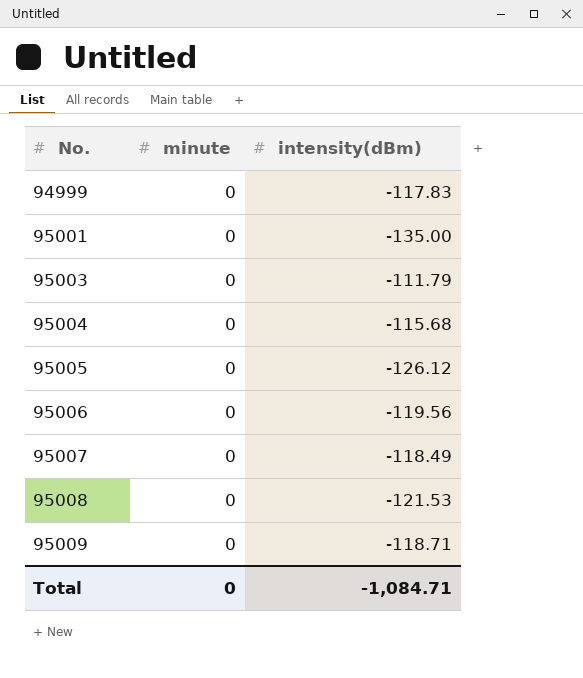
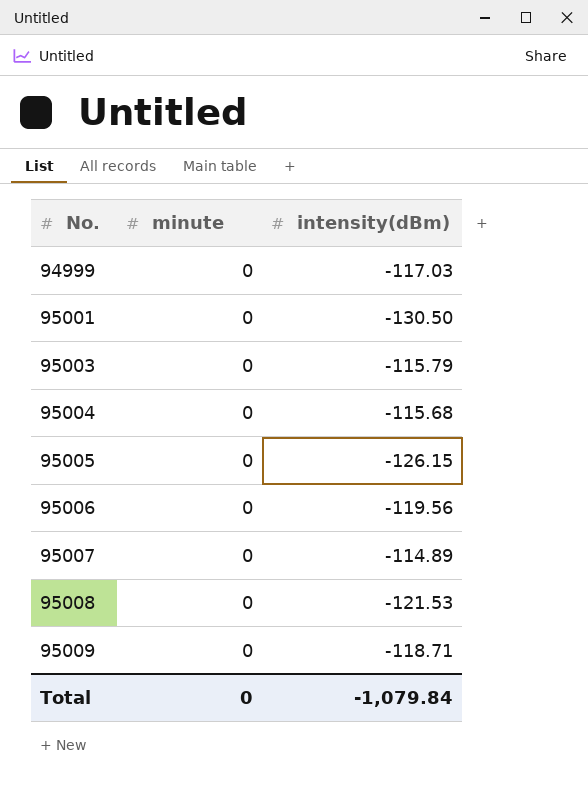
94999 | intensity(dBm): -117.83 -> -117.03
95001 | intensity(dBm): -135.00 -> -130.50
95003 | intensity(dBm): -111.79 -> -115.79
95005 | intensity(dBm): -126.12 -> -126.15
95007 | intensity(dBm): -118.49 -> -114.89
Total | intensity(dBm): -1,084.71 -> -1,079.84

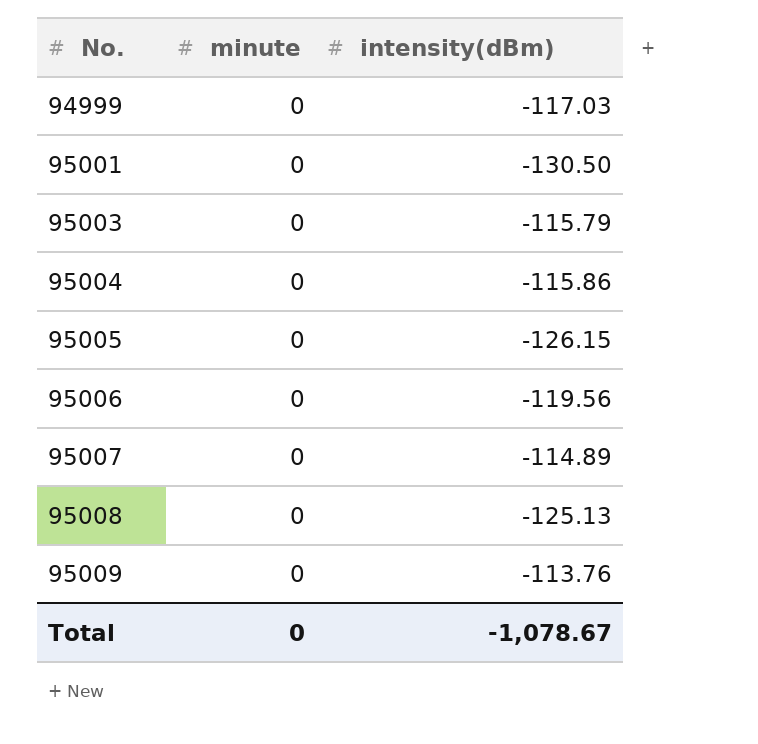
95004 | intensity(dBm): -115.68 -> -115.86
95008 | intensity(dBm): -121.53 -> -125.13
95009 | intensity(dBm): -118.71 -> -113.76
Total | intensity(dBm): -1,079.84 -> -1,078.67

